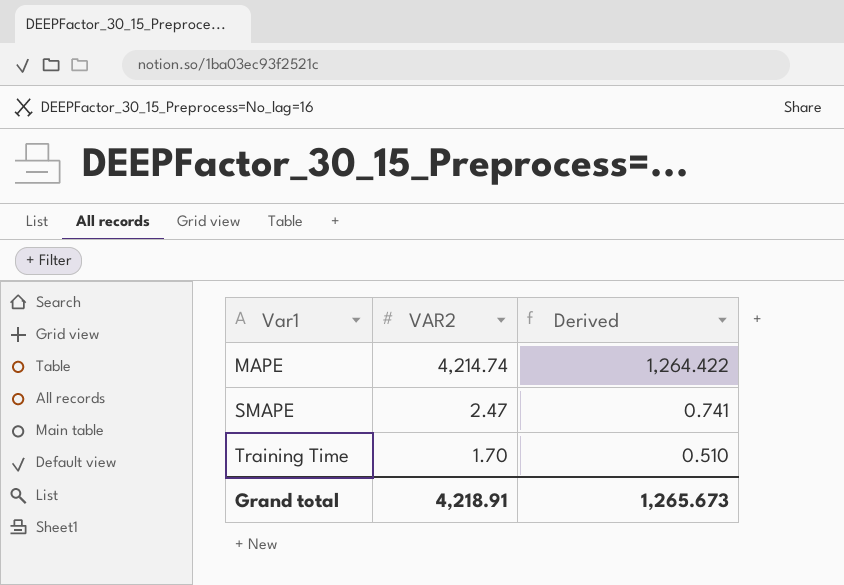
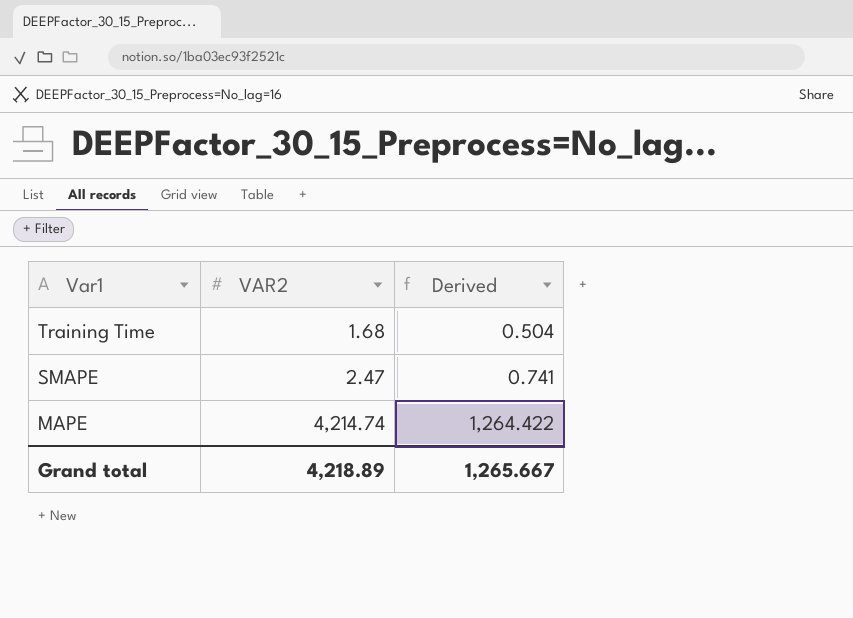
row order: Var1 ascending -> Var1 descending
Training Time | VAR2: 1.70 -> 1.68
Training Time | Derived: 0.510 -> 0.504
Grand total | VAR2: 4,218.91 -> 4,218.89
Grand total | Derived: 1,265.673 -> 1,265.667

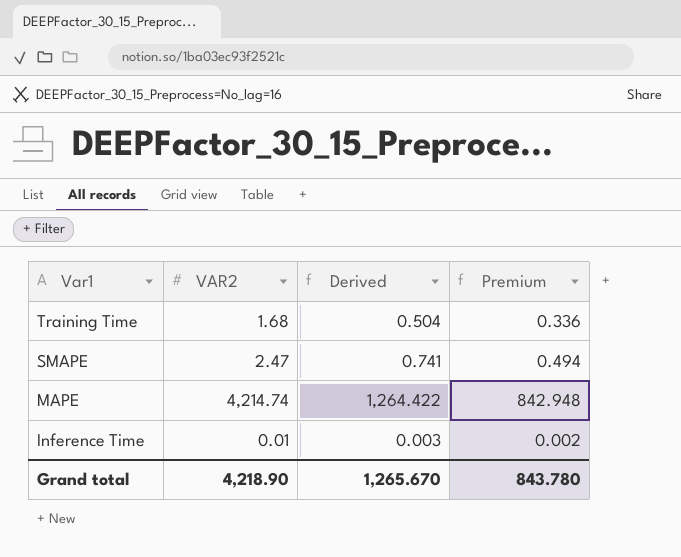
column Premium | formula: none -> [VAR2] * 0.2
row Inference Time: none -> 0.01 | 0.003 | 0.002
Grand total | VAR2: 4,218.89 -> 4,218.90
Grand total | Derived: 1,265.667 -> 1,265.670

